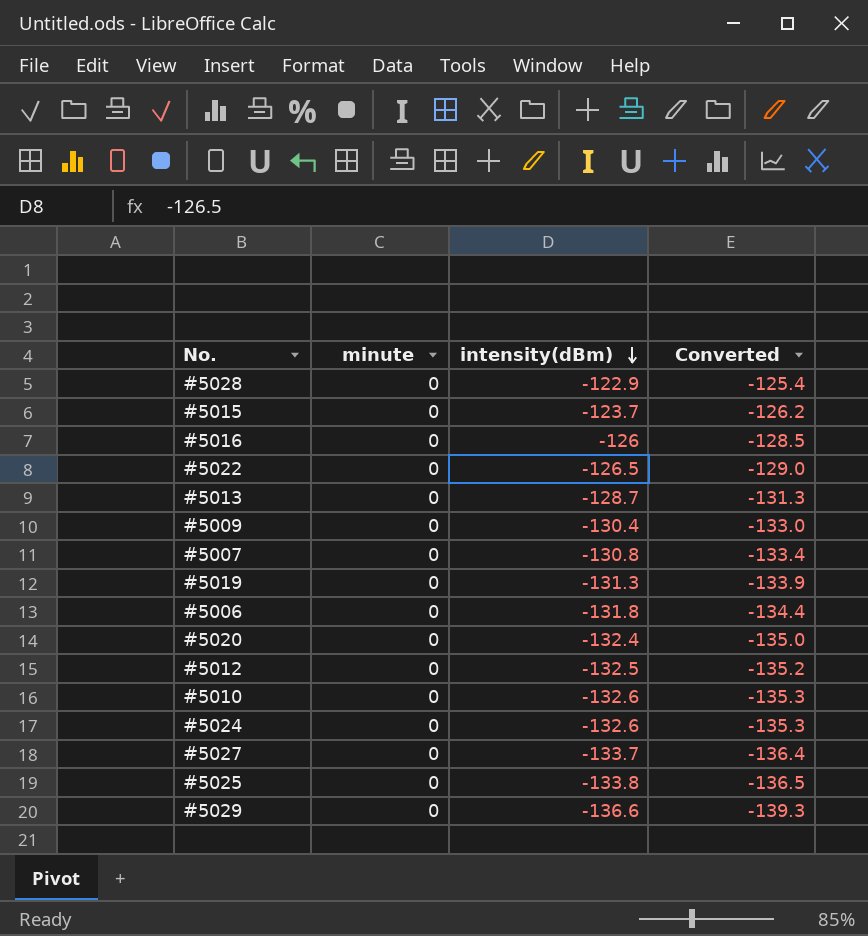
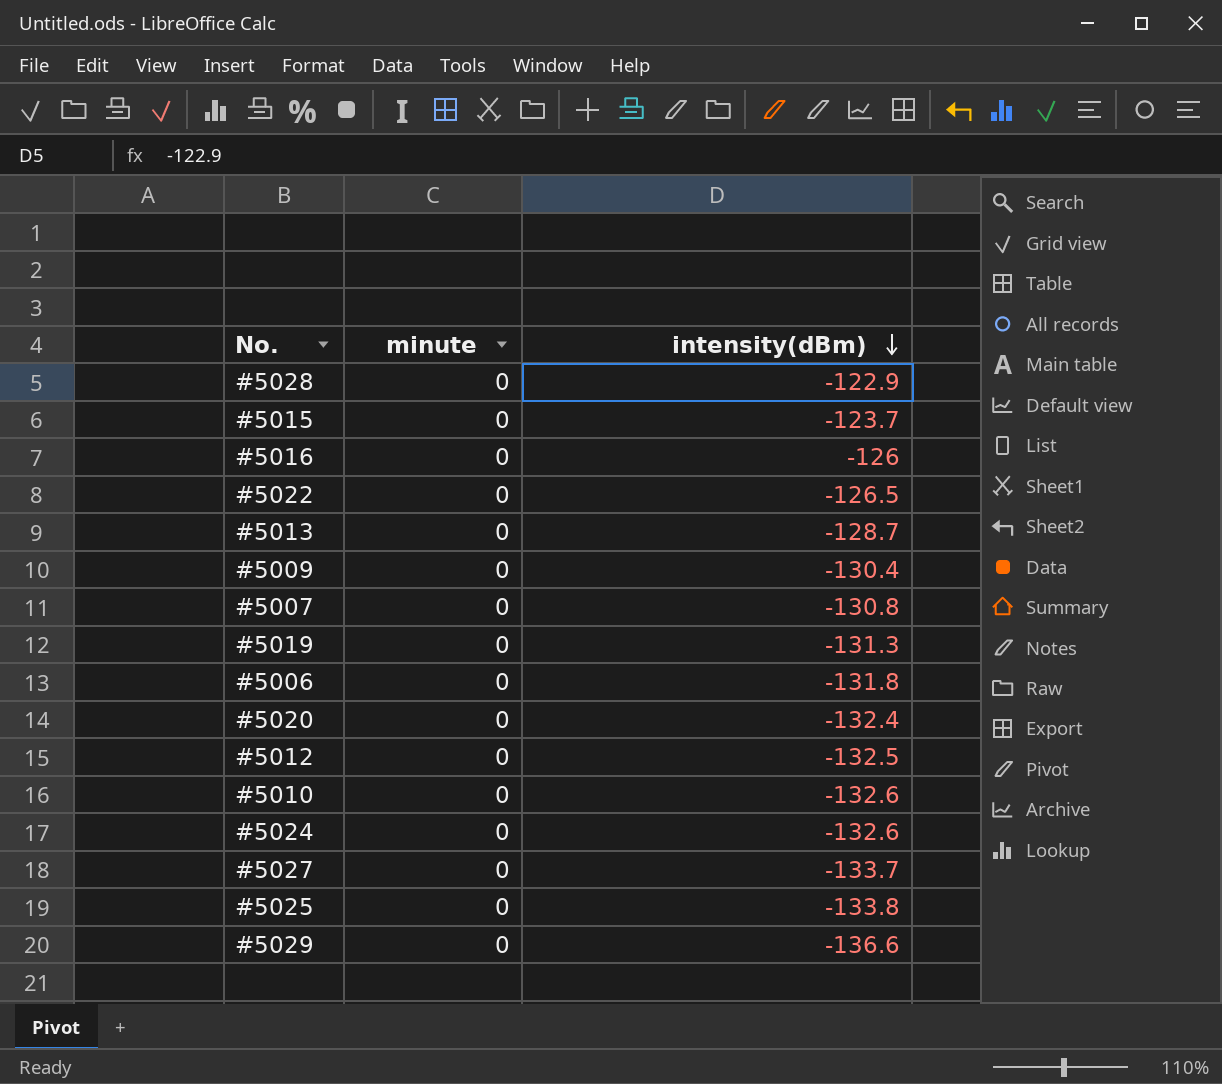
column Converted | formula: [intensity(dBm)] * 1.02 -> none

